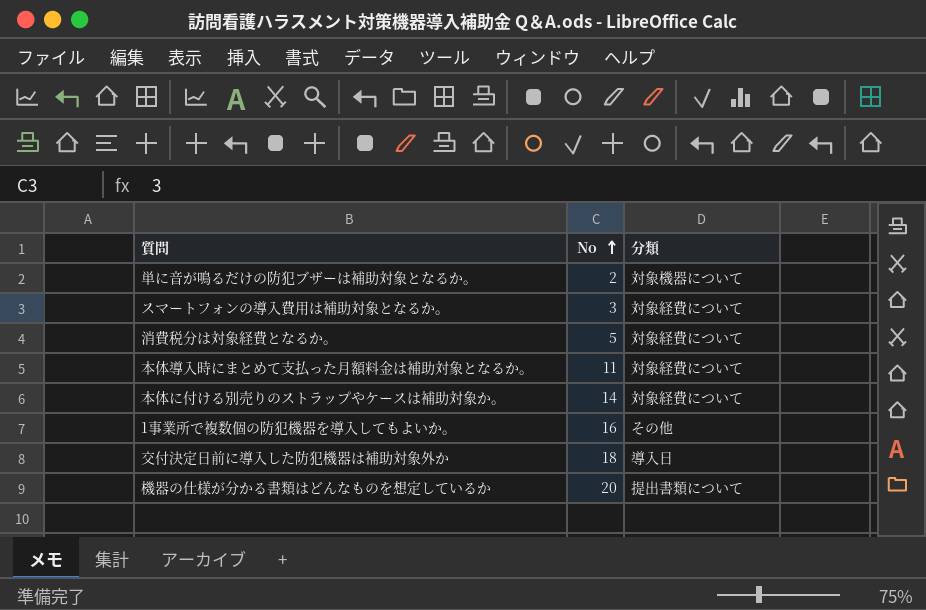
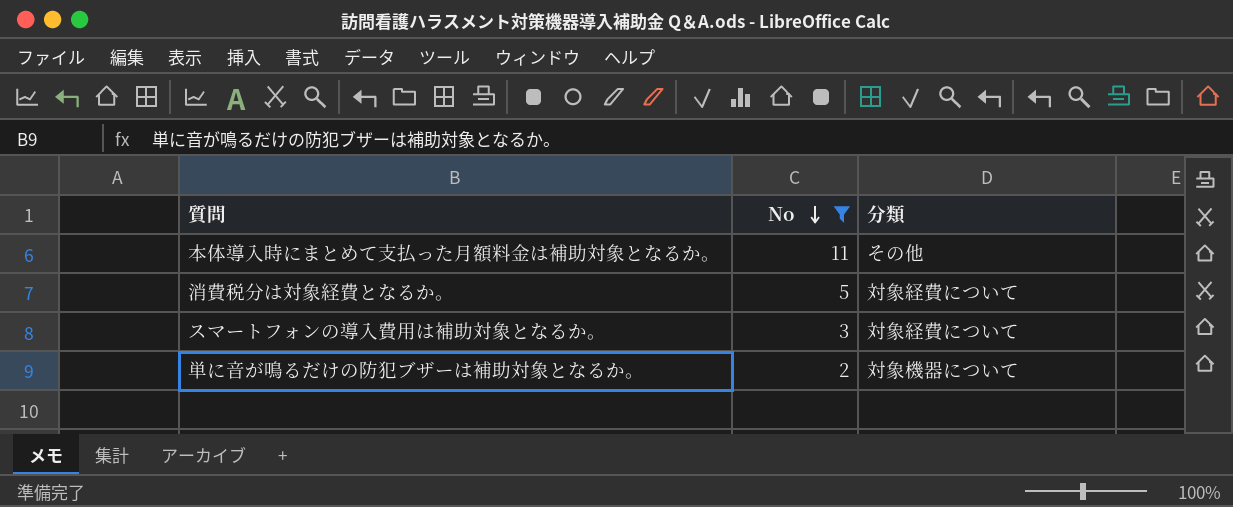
filter: none -> No <= 11
row order: No ascending -> No descending
本体導入時にまとめて支払った月額料金は補助対象となるか。 | 分類: 対象経費について -> その他

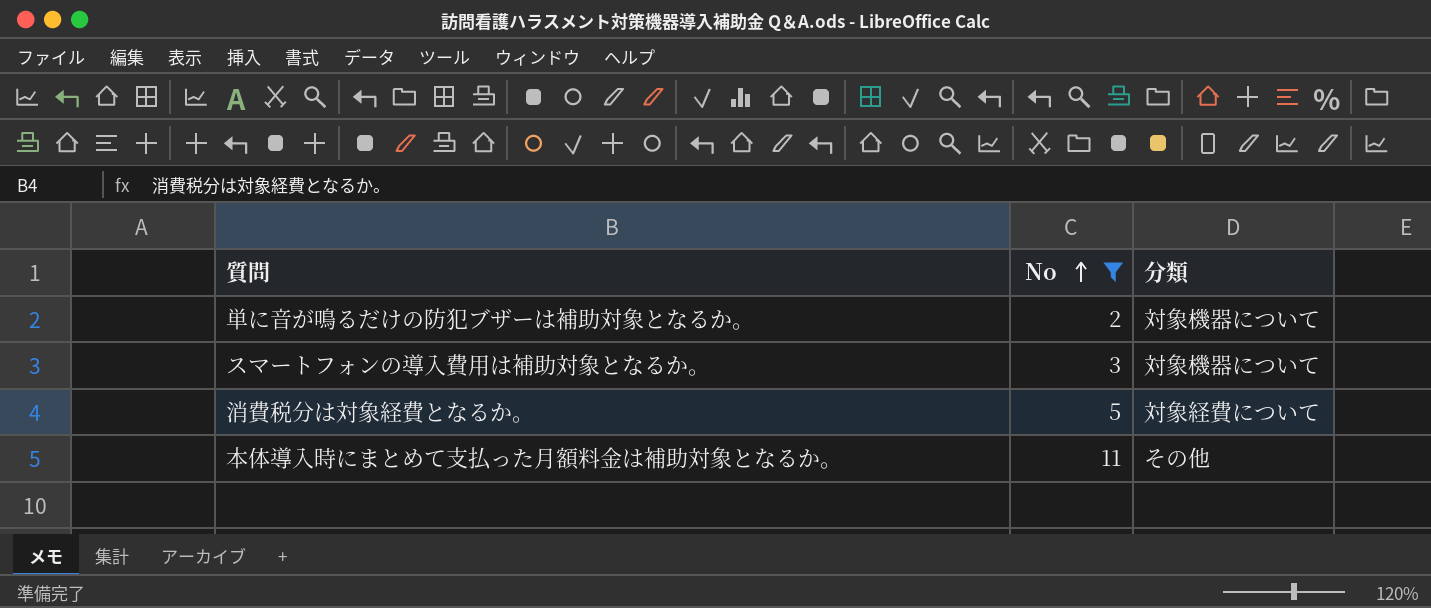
row order: No descending -> No ascending
スマートフォンの導入費用は補助対象となるか。 | 分類: 対象経費について -> 対象機器について

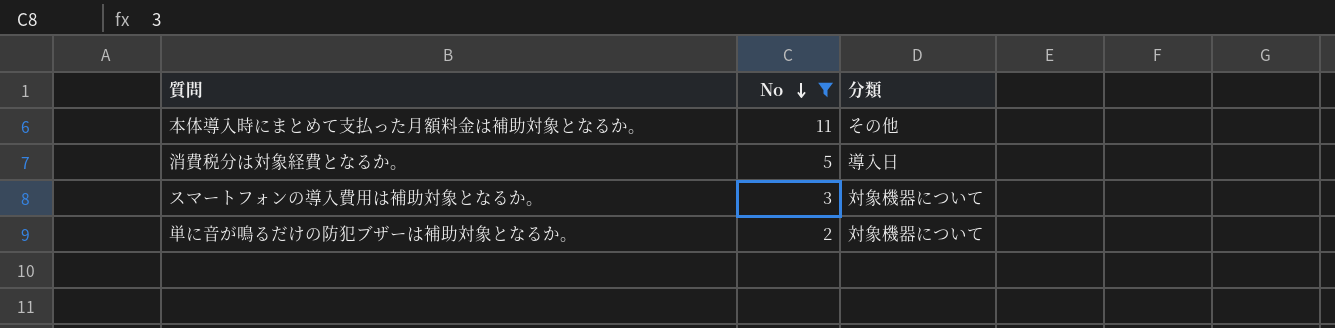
row order: No ascending -> No descending
消費税分は対象経費となるか。 | 分類: 対象経費について -> 導入日

